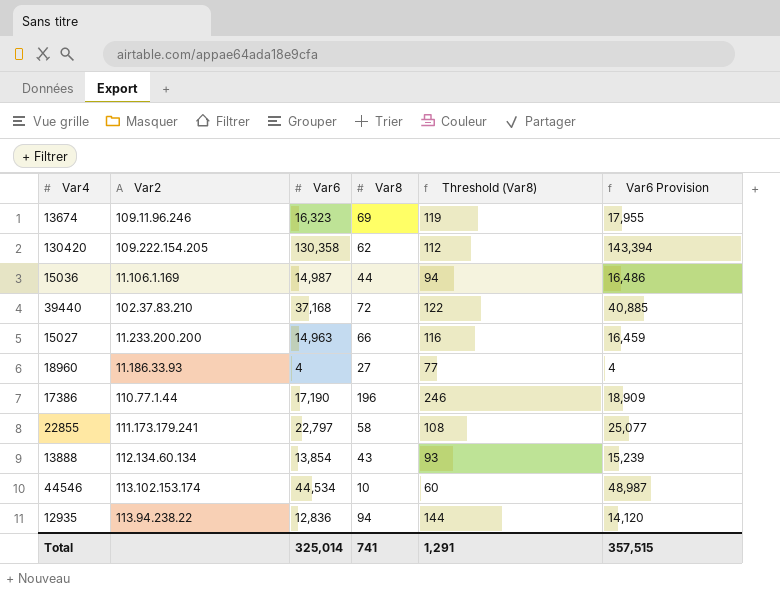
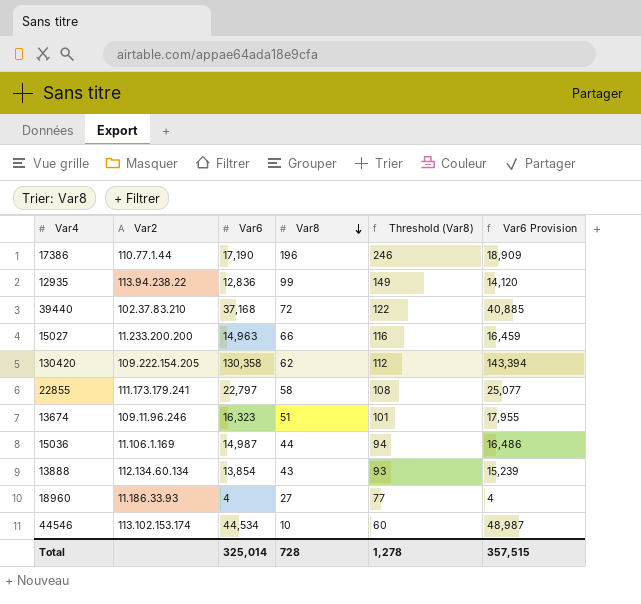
row order: none -> Var8 descending
12935 | Var8: 94 -> 99
12935 | Threshold (Var8): 144 -> 149
13674 | Var8: 69 -> 51
13674 | Threshold (Var8): 119 -> 101
Total | Var8: 741 -> 728
Total | Threshold (Var8): 1,291 -> 1,278

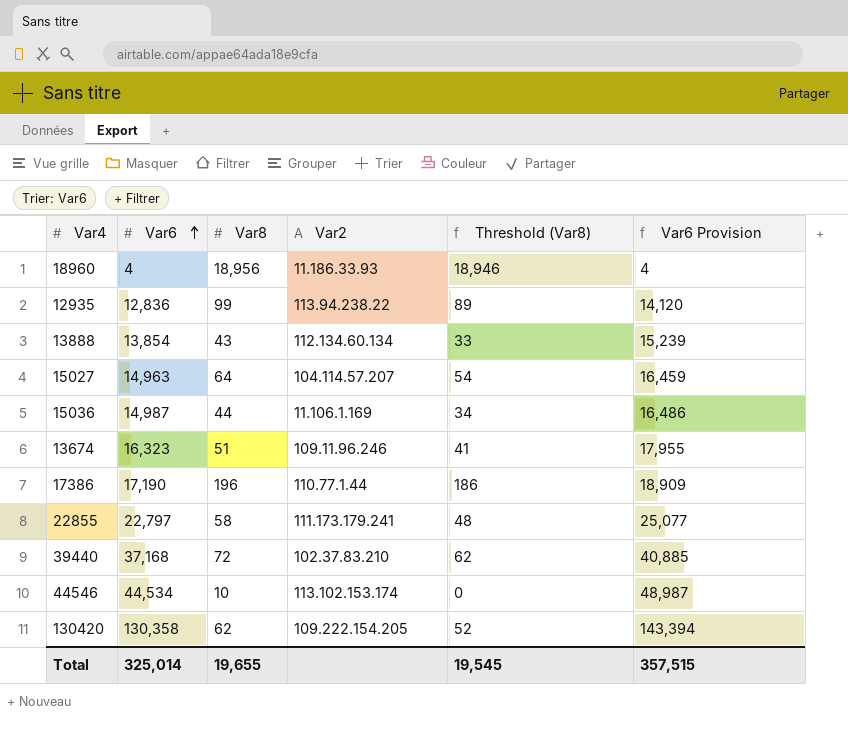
row order: Var8 descending -> Var6 ascending
column Var2 | position: 2 -> 4
column Threshold (Var8) | formula: [Var8] + 50 -> [Var8] - 10
18960 | Var8: 27 -> 18,956
15027 | Var8: 66 -> 64
15027 | Var2: 11.233.200.200 -> 104.114.57.207
Total | Var8: 728 -> 19,655
Total | Threshold (Var8): 1,278 -> 19,545

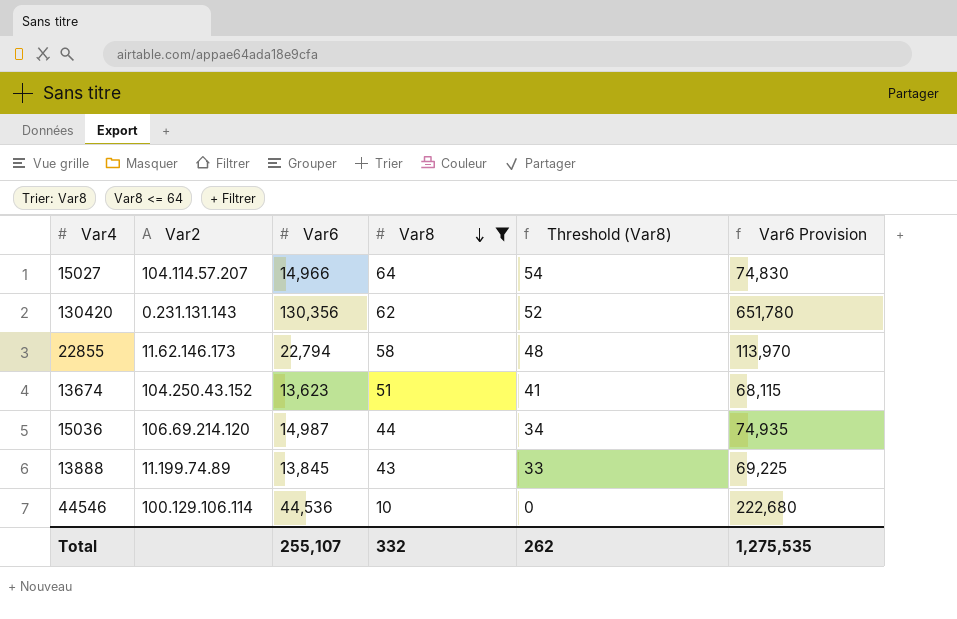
filter: none -> Var8 <= 64
row order: Var6 ascending -> Var8 descending
column Var2 | position: 4 -> 2
column Var6 Provision | formula: [Var6] * 1.1 -> [Var6] * 5
15027 | Var6: 14,963 -> 14,966
130420 | Var2: 109.222.154.205 -> 0.231.131.143
130420 | Var6: 130,358 -> 130,356
22855 | Var2: 111.173.179.241 -> 11.62.146.173
22855 | Var6: 22,797 -> 22,794
13674 | Var2: 109.11.96.246 -> 104.250.43.152
13674 | Var6: 16,323 -> 13,623
15036 | Var2: 11.106.1.169 -> 106.69.214.120
13888 | Var2: 112.134.60.134 -> 11.199.74.89
13888 | Var6: 13,854 -> 13,845
44546 | Var2: 113.102.153.174 -> 100.129.106.114
44546 | Var6: 44,534 -> 44,536
Total | Var6: 325,014 -> 255,107
Total | Var8: 19,655 -> 332
Total | Threshold (Var8): 19,545 -> 262
Total | Var6 Provision: 357,515 -> 1,275,535

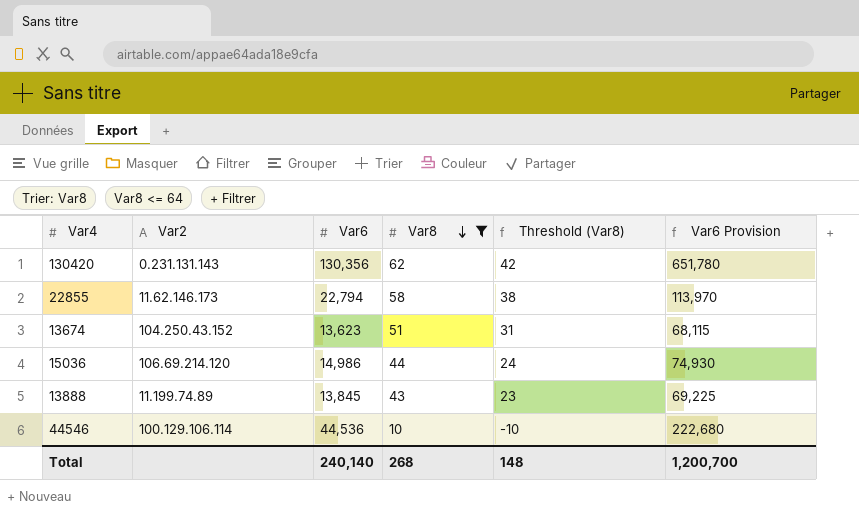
column Threshold (Var8) | formula: [Var8] - 10 -> [Var8] - 20
row 15027: 104.114.57.207 | 14,966 | 64 | 54 | 74,830 -> none
15036 | Var6: 14,987 -> 14,986
15036 | Var6 Provision: 74,935 -> 74,930
Total | Var6: 255,107 -> 240,140
Total | Var8: 332 -> 268
Total | Threshold (Var8): 262 -> 148
Total | Var6 Provision: 1,275,535 -> 1,200,700

